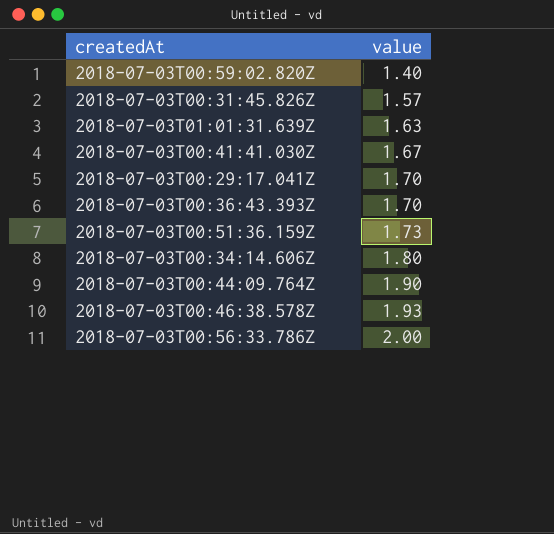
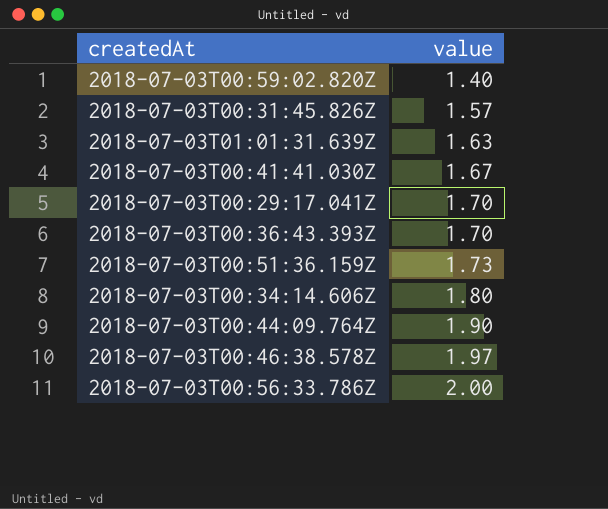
2018-07-03T00:46:38.578Z | value: 1.93 -> 1.97

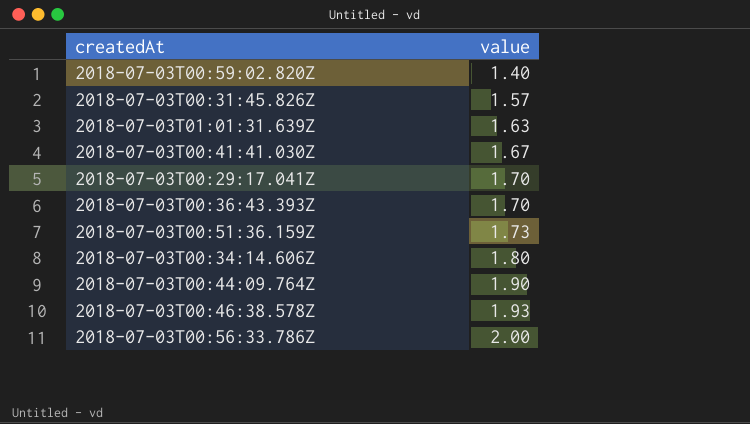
2018-07-03T00:46:38.578Z | value: 1.97 -> 1.93

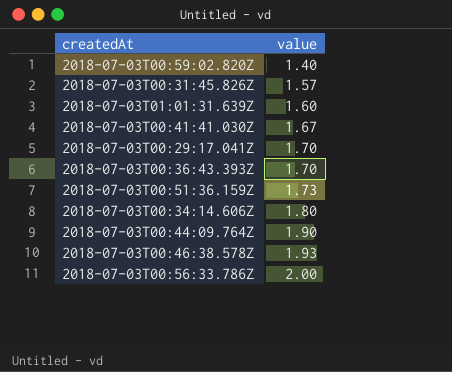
2018-07-03T01:01:31.639Z | value: 1.63 -> 1.60

